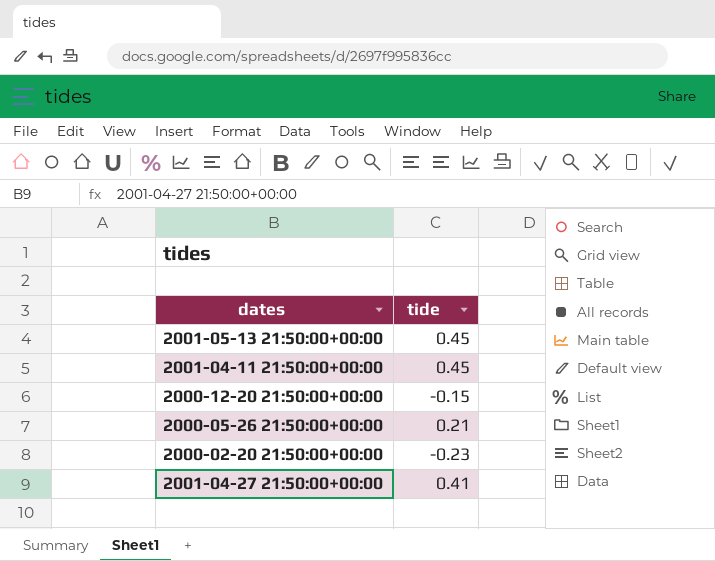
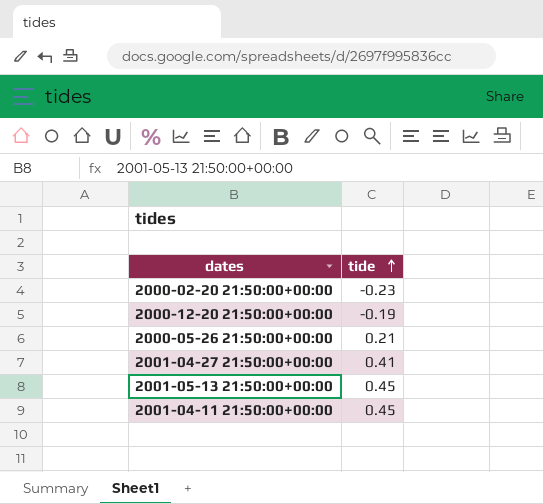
row order: none -> tide ascending
2000-12-20 21:50:00+00:00 | tide: -0.15 -> -0.19

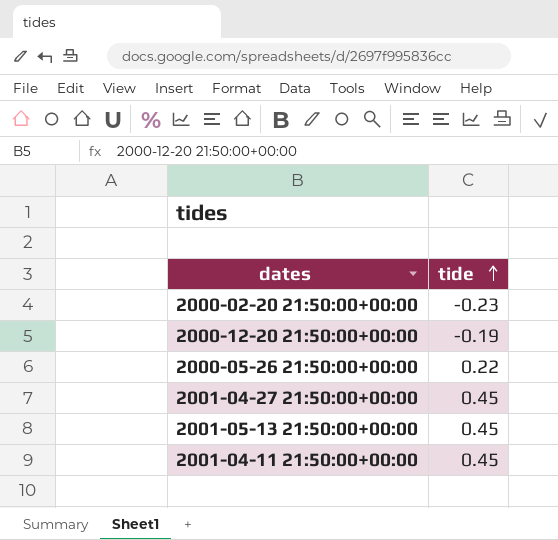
2000-05-26 21:50:00+00:00 | tide: 0.21 -> 0.22
2001-04-27 21:50:00+00:00 | tide: 0.41 -> 0.45

